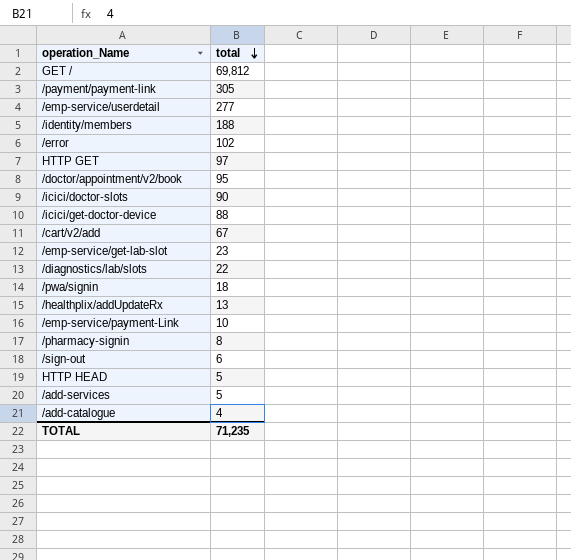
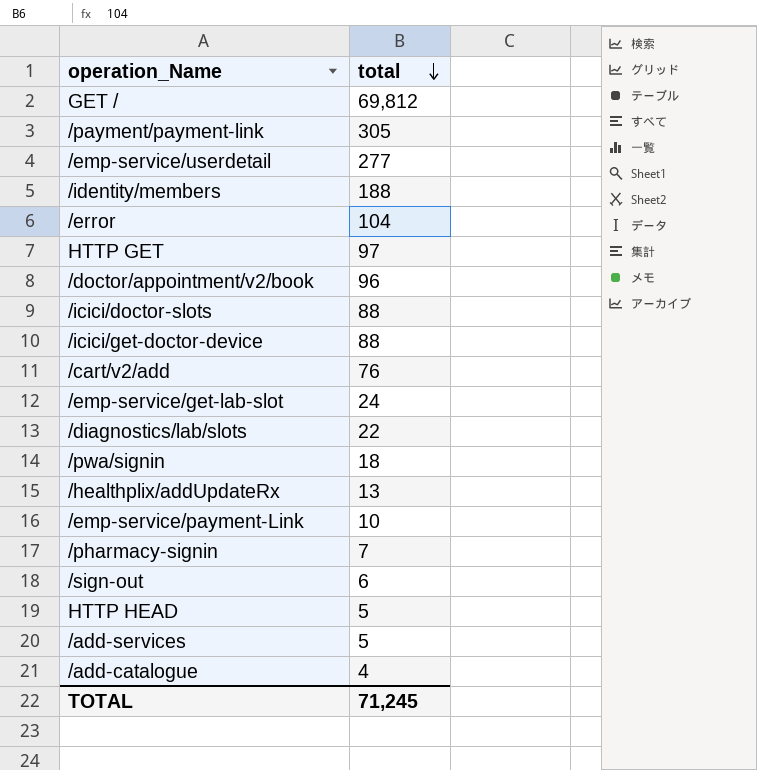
/error | total: 102 -> 104
/doctor/appointment/v2/book | total: 95 -> 96
/icici/doctor-slots | total: 90 -> 88
/cart/v2/add | total: 67 -> 76
/emp-service/get-lab-slot | total: 23 -> 24
/pharmacy-signin | total: 8 -> 7
TOTAL | total: 71,235 -> 71,245

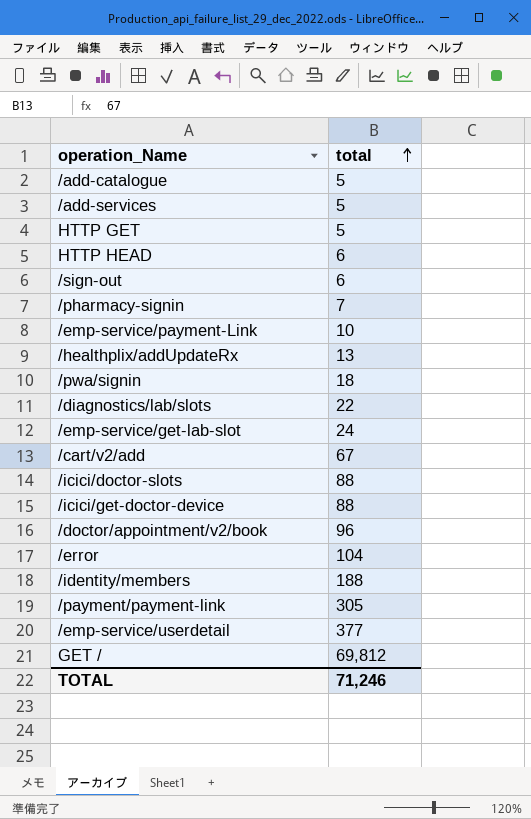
row order: total descending -> total ascending
/add-catalogue | total: 4 -> 5
HTTP GET | total: 97 -> 5
HTTP HEAD | total: 5 -> 6
/cart/v2/add | total: 76 -> 67
/emp-service/userdetail | total: 277 -> 377
TOTAL | total: 71,245 -> 71,246

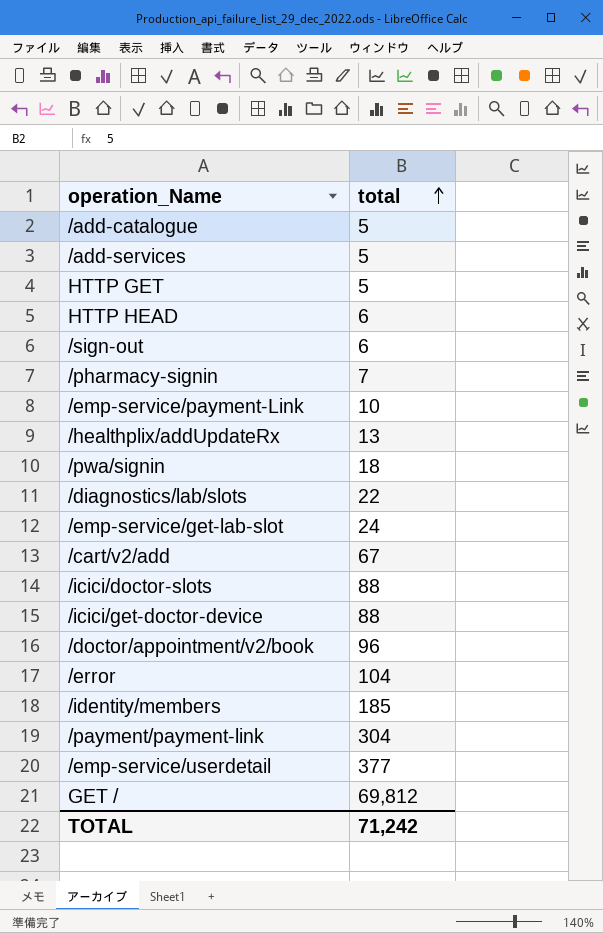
/identity/members | total: 188 -> 185
/payment/payment-link | total: 305 -> 304
TOTAL | total: 71,246 -> 71,242

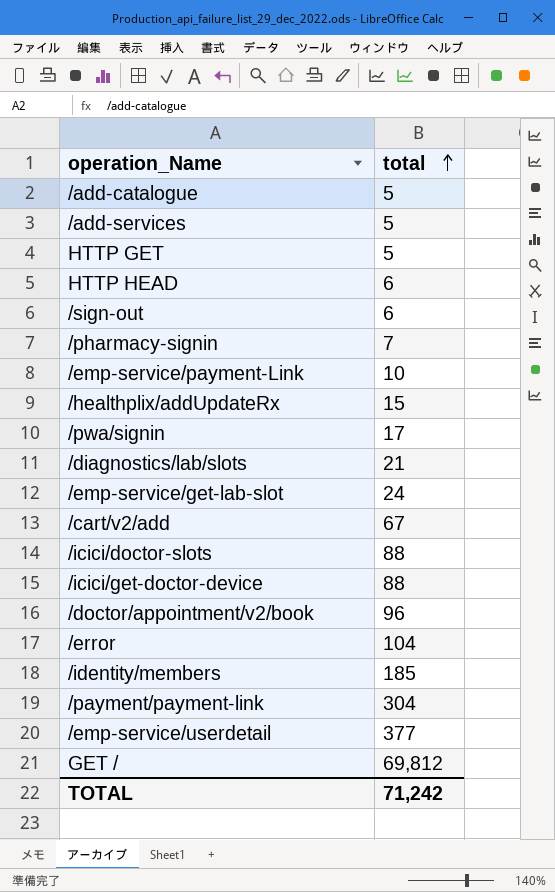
/healthplix/addUpdateRx | total: 13 -> 15
/pwa/signin | total: 18 -> 17
/diagnostics/lab/slots | total: 22 -> 21

